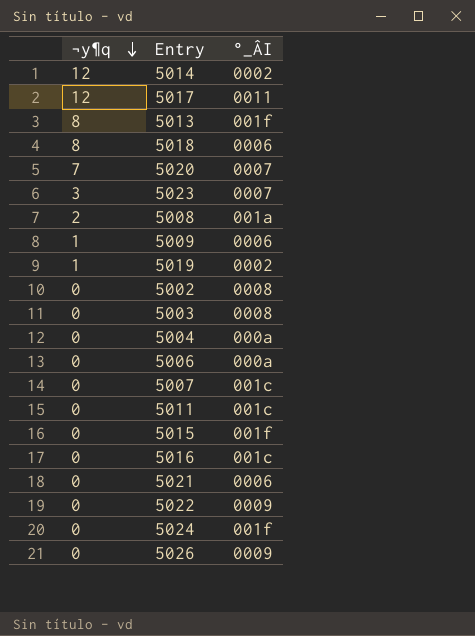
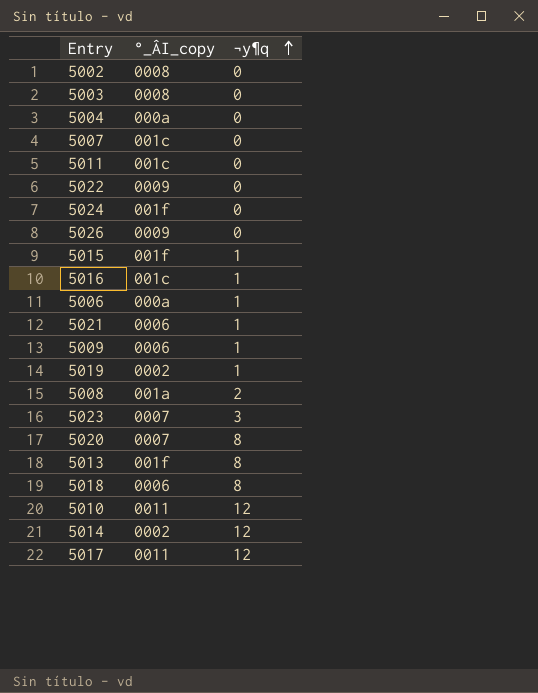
row order: ¬y¶q descending -> ¬y¶q ascending
column name: °_ÂI -> °_ÂI_copy
column ¬y¶q | position: 1 -> 3
5015 | ¬y¶q: 0 -> 1
5016 | ¬y¶q: 0 -> 1
5006 | ¬y¶q: 0 -> 1
5021 | ¬y¶q: 0 -> 1
5020 | ¬y¶q: 7 -> 8
row 5010: none -> 0011 | 12

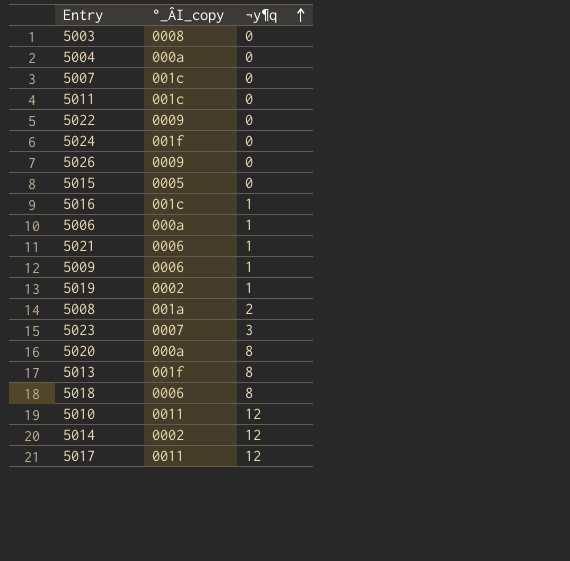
row 5002: 0008 | 0 -> none
5015 | °_ÂI_copy: 001f -> 0005
5015 | ¬y¶q: 1 -> 0
5020 | °_ÂI_copy: 0007 -> 000a

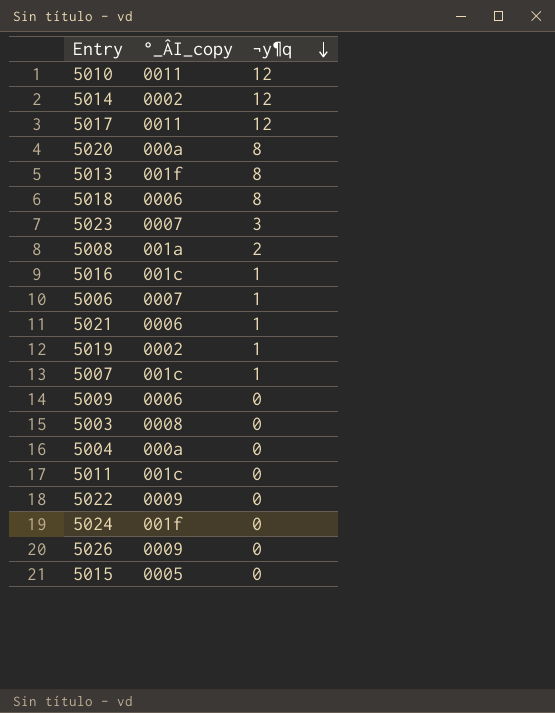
row order: ¬y¶q ascending -> ¬y¶q descending
5006 | °_ÂI_copy: 000a -> 0007
5007 | ¬y¶q: 0 -> 1
5009 | ¬y¶q: 1 -> 0

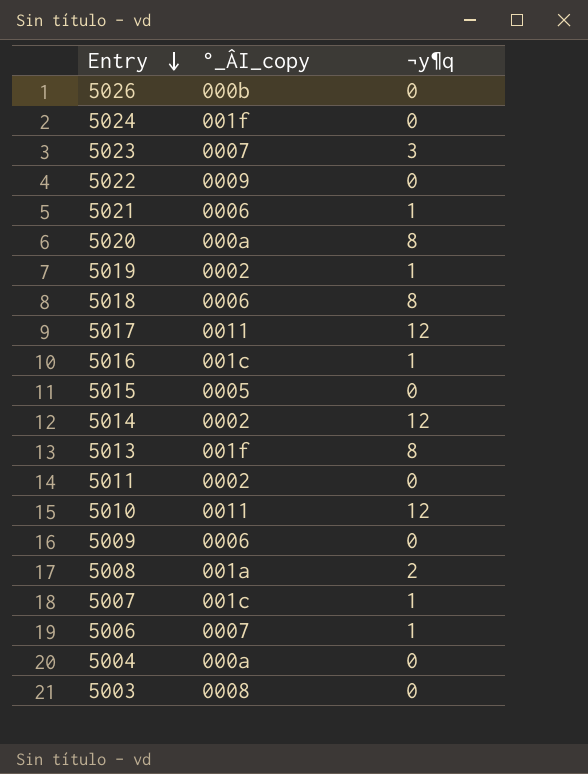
row order: ¬y¶q descending -> Entry descending
5026 | °_ÂI_copy: 0009 -> 000b
5011 | °_ÂI_copy: 001c -> 0002

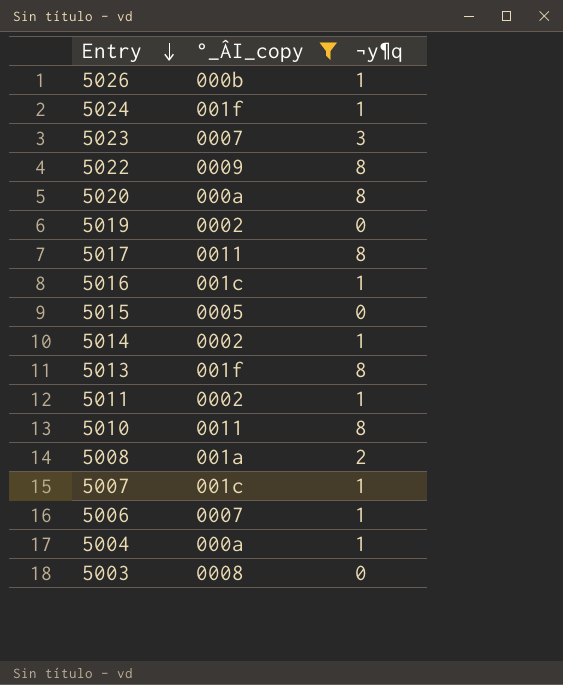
filter: none -> °_ÂI_copy != 0006
5026 | ¬y¶q: 0 -> 1
5024 | ¬y¶q: 0 -> 1
5022 | ¬y¶q: 0 -> 8
5019 | ¬y¶q: 1 -> 0
5017 | ¬y¶q: 12 -> 8
5014 | ¬y¶q: 12 -> 1
5011 | ¬y¶q: 0 -> 1
5010 | ¬y¶q: 12 -> 8
5004 | ¬y¶q: 0 -> 1

